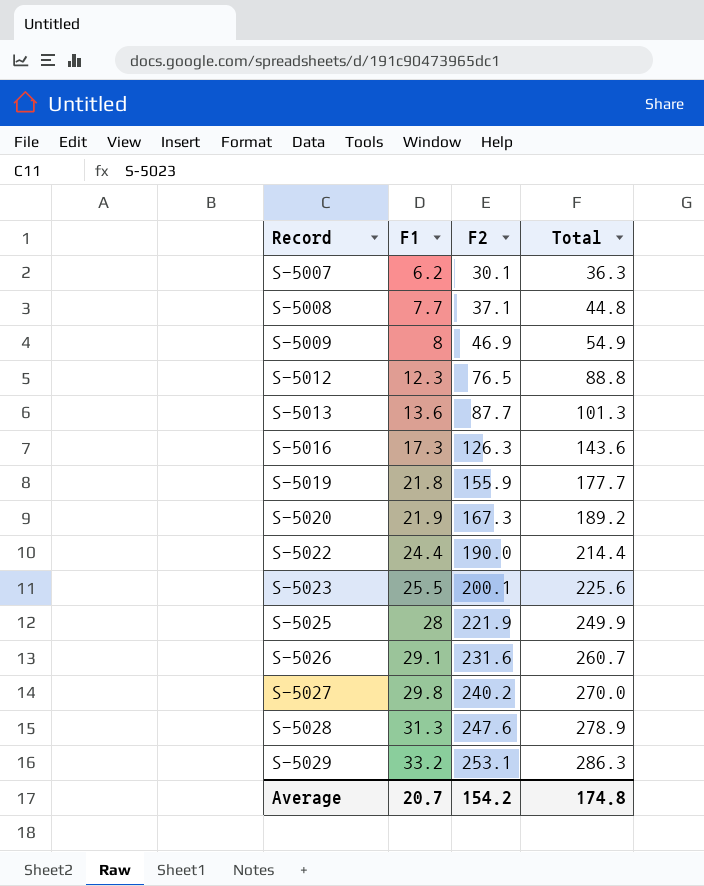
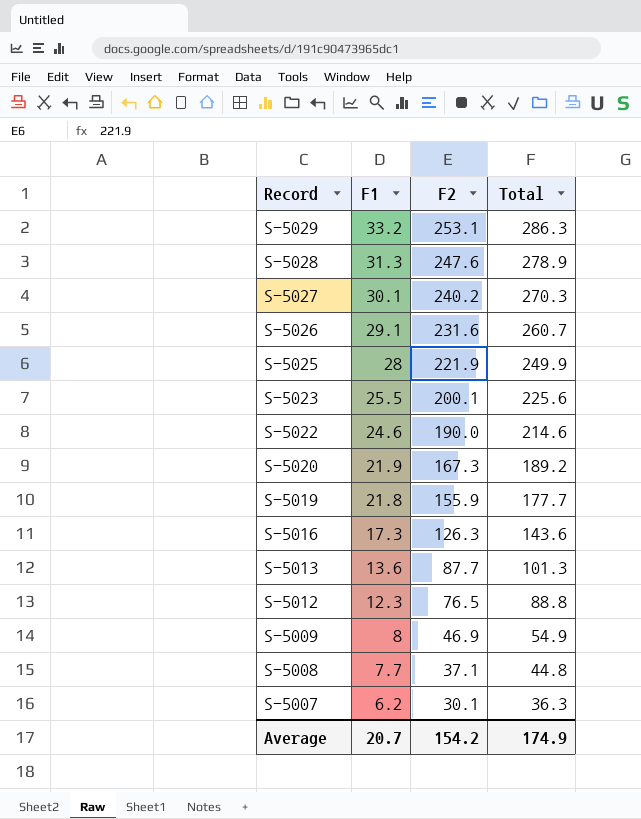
row order: Record ascending -> Record descending
S-5027 | F1: 29.8 -> 30.1
S-5027 | Total: 270.0 -> 270.3
S-5022 | F1: 24.4 -> 24.6
S-5022 | Total: 214.4 -> 214.6
Average | Total: 174.8 -> 174.9

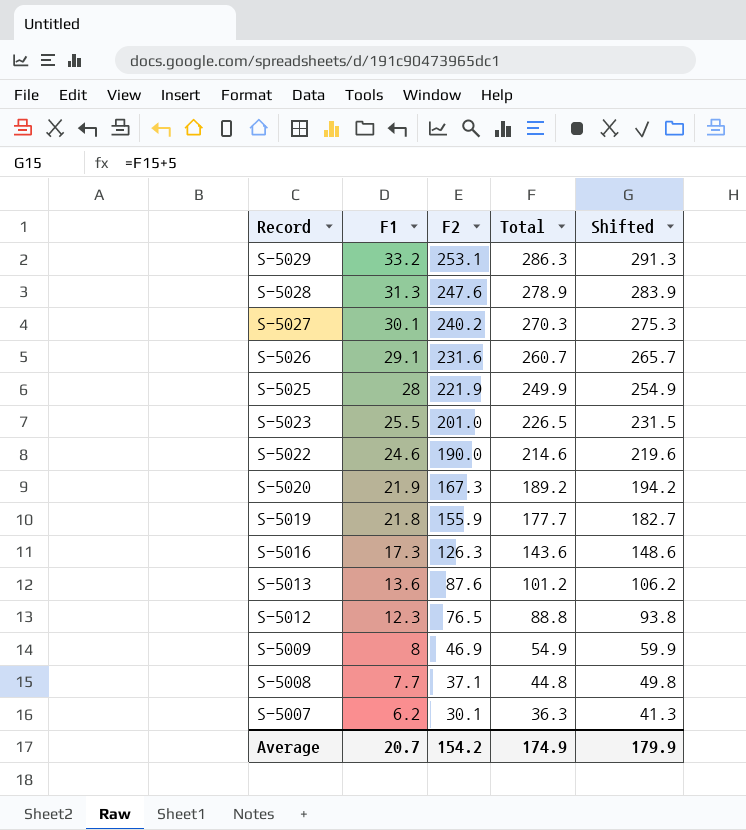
column Shifted | formula: none -> [Total] + 5
S-5023 | F2: 200.1 -> 201.0
S-5023 | Total: 225.6 -> 226.5
S-5013 | F2: 87.7 -> 87.6
S-5013 | Total: 101.3 -> 101.2

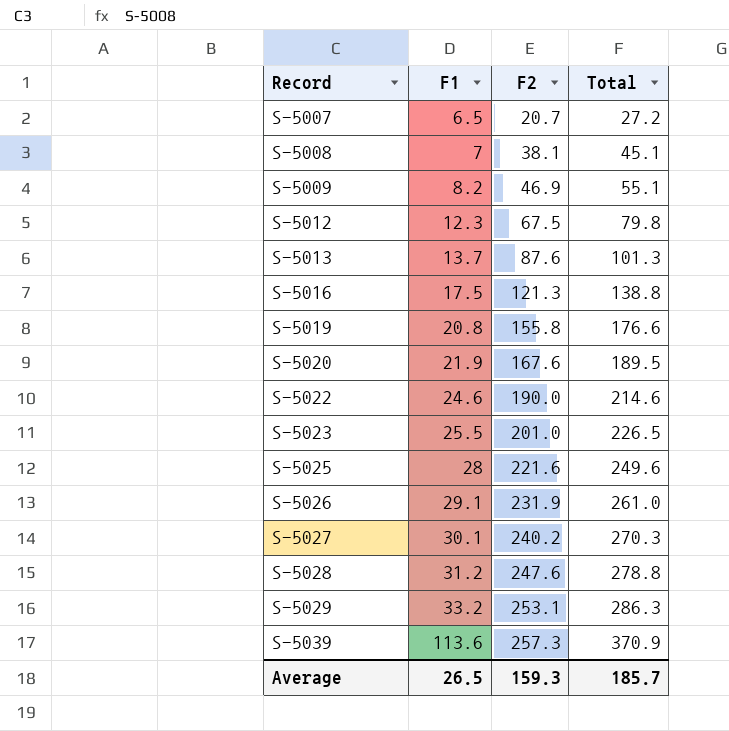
row order: Record descending -> Record ascending
column Shifted | formula: [Total] + 5 -> none
S-5007 | F1: 6.2 -> 6.5
S-5007 | F2: 30.1 -> 20.7
S-5007 | Total: 36.3 -> 27.2
S-5008 | F1: 7.7 -> 7
S-5008 | F2: 37.1 -> 38.1
S-5008 | Total: 44.8 -> 45.1
S-5009 | F1: 8 -> 8.2
S-5009 | Total: 54.9 -> 55.1
S-5012 | F2: 76.5 -> 67.5
S-5012 | Total: 88.8 -> 79.8
S-5013 | F1: 13.6 -> 13.7
S-5013 | Total: 101.2 -> 101.3
S-5016 | F1: 17.3 -> 17.5
S-5016 | F2: 126.3 -> 121.3
S-5016 | Total: 143.6 -> 138.8
S-5019 | F1: 21.8 -> 20.8
S-5019 | F2: 155.9 -> 155.8
S-5019 | Total: 177.7 -> 176.6
S-5020 | F2: 167.3 -> 167.6
S-5020 | Total: 189.2 -> 189.5
S-5025 | F2: 221.9 -> 221.6
S-5025 | Total: 249.9 -> 249.6
S-5026 | F2: 231.6 -> 231.9
S-5026 | Total: 260.7 -> 261.0
S-5028 | F1: 31.3 -> 31.2
S-5028 | Total: 278.9 -> 278.8
row S-5039: none -> 113.6 | 257.3 | 370.9
Average | F1: 20.7 -> 26.5
Average | F2: 154.2 -> 159.3
Average | Total: 174.9 -> 185.7

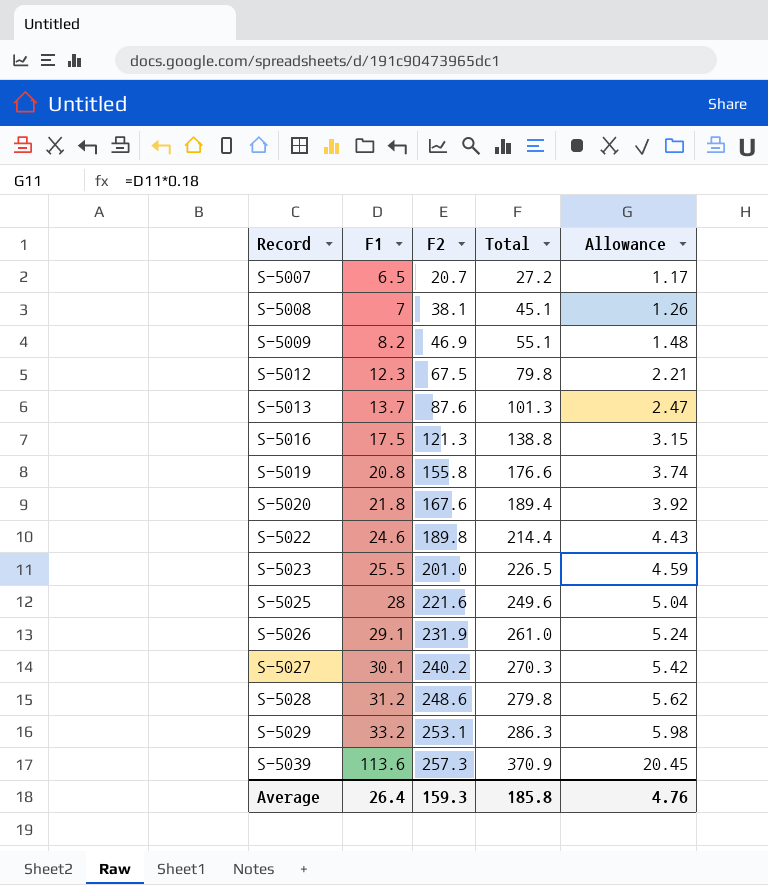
column Allowance | formula: none -> [F1] * 0.18
S-5020 | F1: 21.9 -> 21.8
S-5020 | Total: 189.5 -> 189.4
S-5022 | F2: 190.0 -> 189.8
S-5022 | Total: 214.6 -> 214.4
S-5028 | F2: 247.6 -> 248.6
S-5028 | Total: 278.8 -> 279.8
Average | F1: 26.5 -> 26.4
Average | Total: 185.7 -> 185.8

